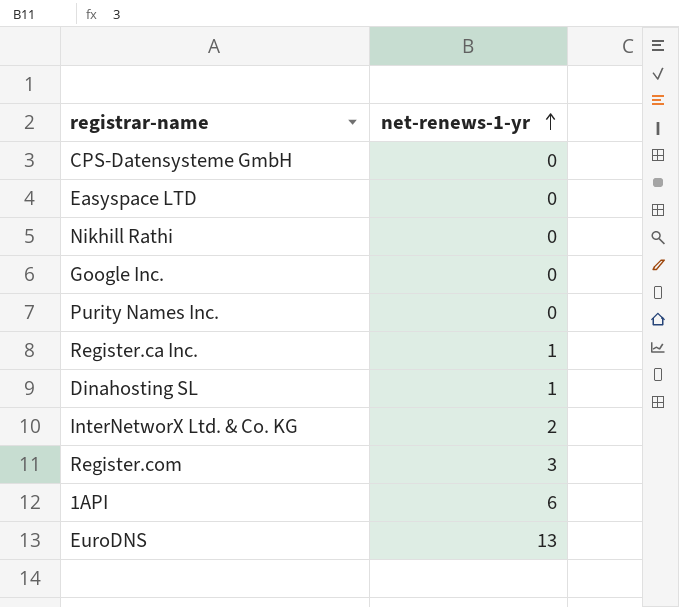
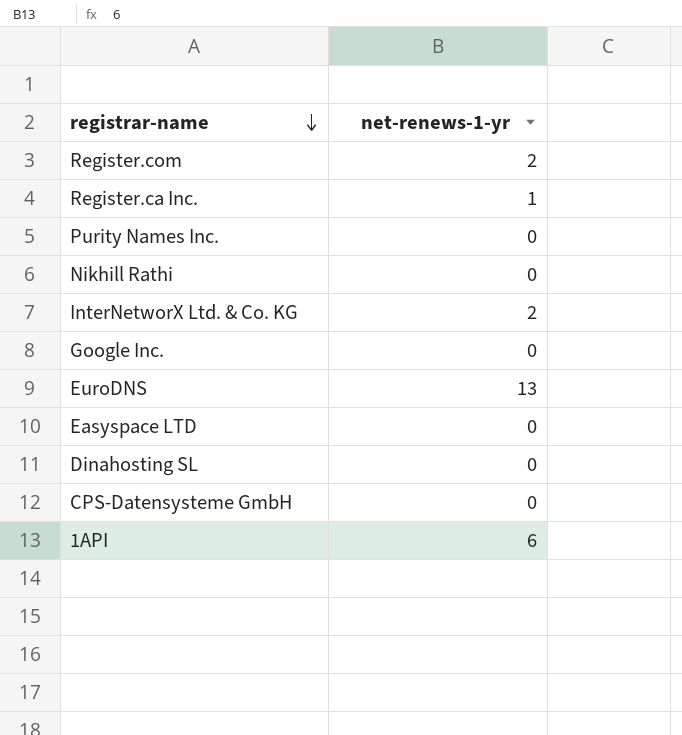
row order: net-renews-1-yr ascending -> registrar-name descending
Register.com | net-renews-1-yr: 3 -> 2
Dinahosting SL | net-renews-1-yr: 1 -> 0

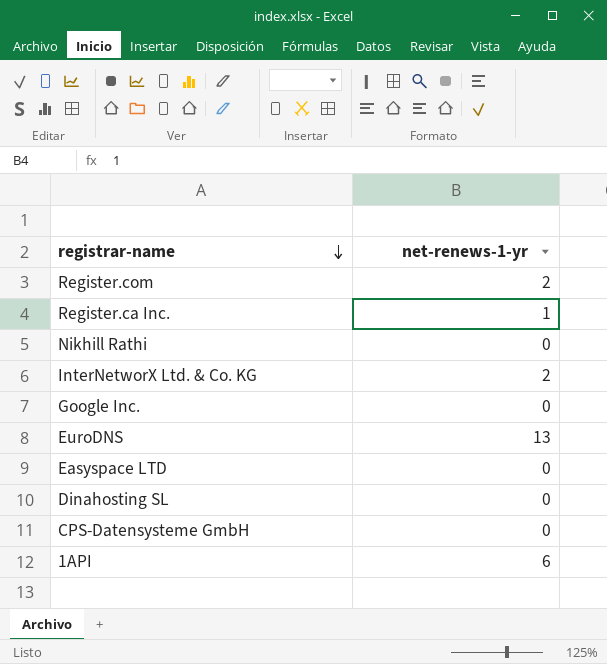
row Purity Names Inc.: 0 -> none

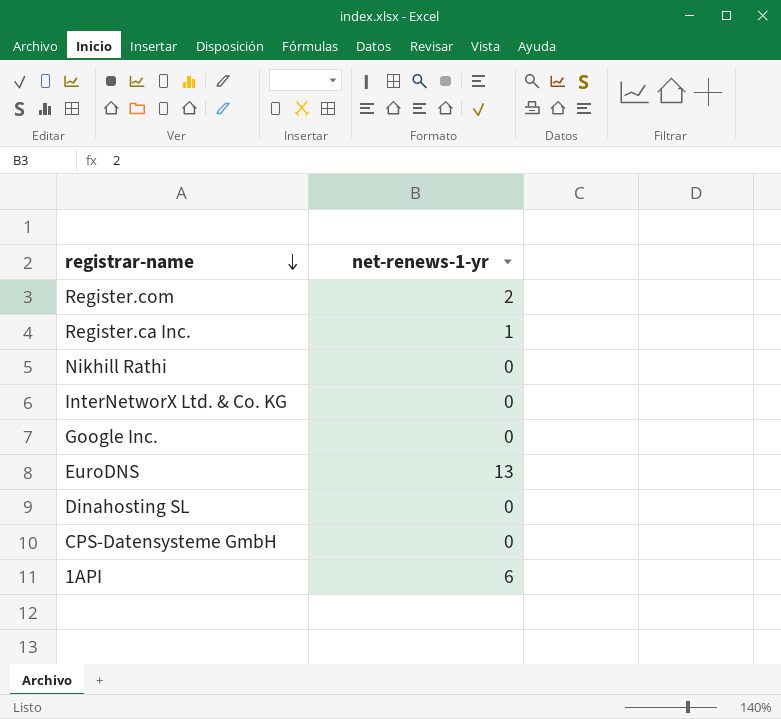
row Easyspace LTD: 0 -> none
InterNetworX Ltd. & Co. KG | net-renews-1-yr: 2 -> 0

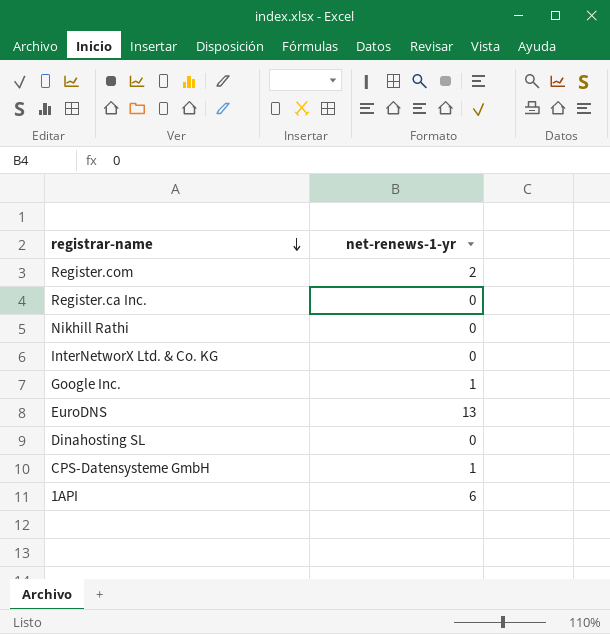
Register.ca Inc. | net-renews-1-yr: 1 -> 0
Google Inc. | net-renews-1-yr: 0 -> 1
CPS-Datensysteme GmbH | net-renews-1-yr: 0 -> 1

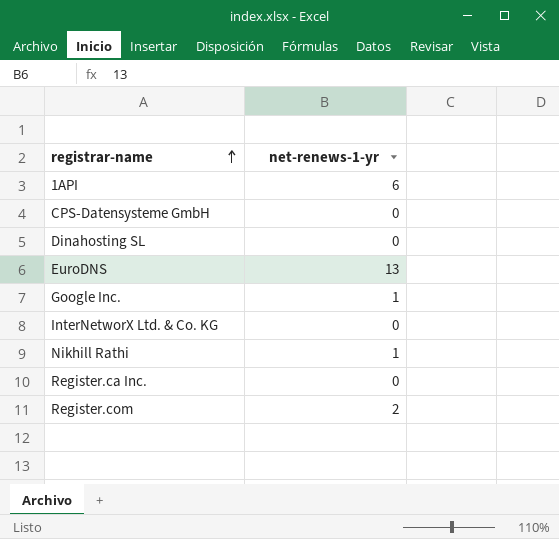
row order: registrar-name descending -> registrar-name ascending
CPS-Datensysteme GmbH | net-renews-1-yr: 1 -> 0
Nikhill Rathi | net-renews-1-yr: 0 -> 1

